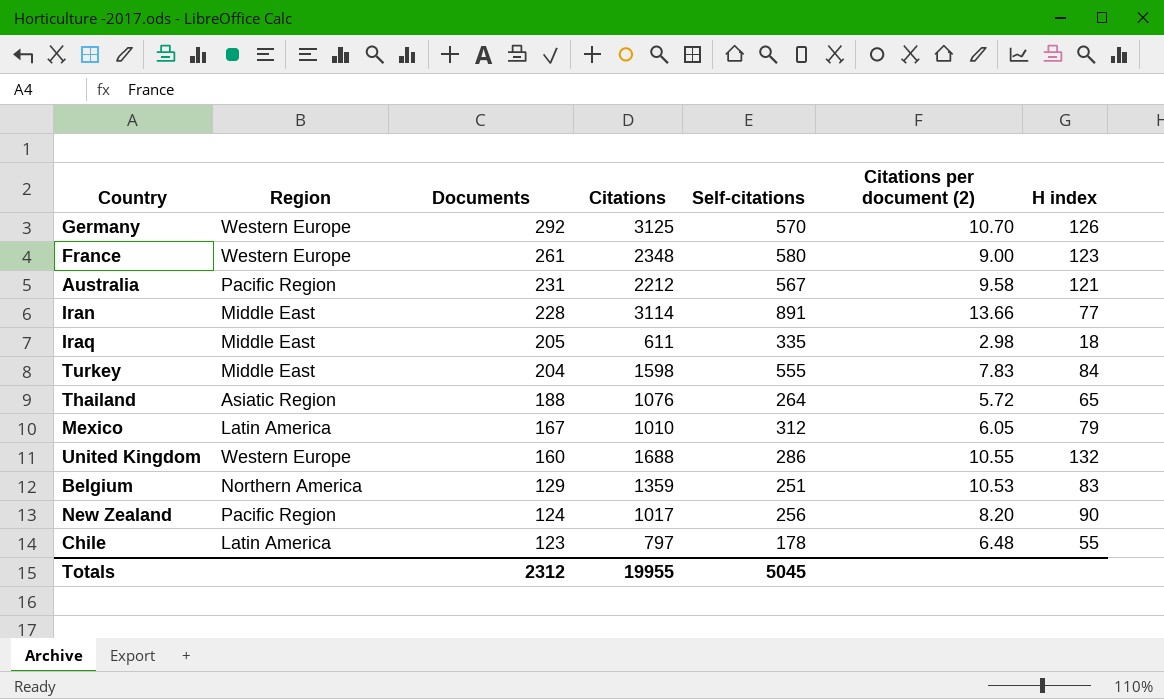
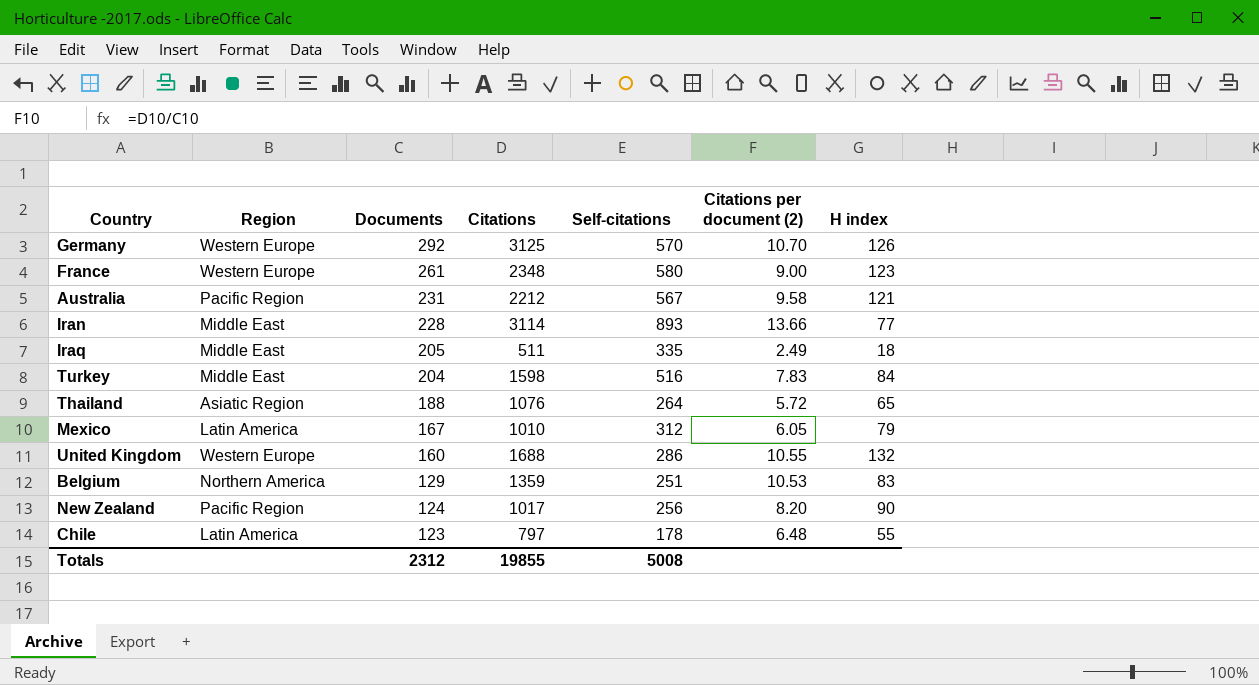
Iran | Self-citations: 891 -> 893
Iraq | Citations: 611 -> 511
Iraq | Citations per document (2): 2.98 -> 2.49
Turkey | Self-citations: 555 -> 516
Totals | Citations: 19955 -> 19855
Totals | Self-citations: 5045 -> 5008

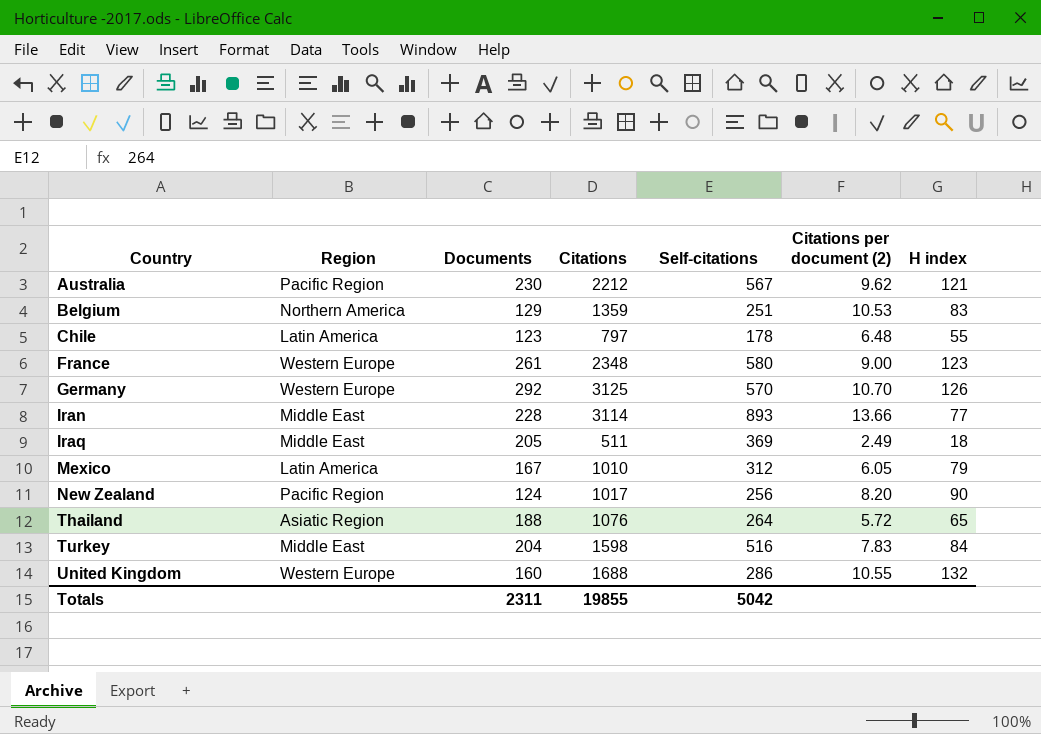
row order: Documents descending -> Country ascending
Australia | Documents: 231 -> 230
Australia | Citations per document (2): 9.58 -> 9.62
Iraq | Self-citations: 335 -> 369
Totals | Documents: 2312 -> 2311
Totals | Self-citations: 5008 -> 5042

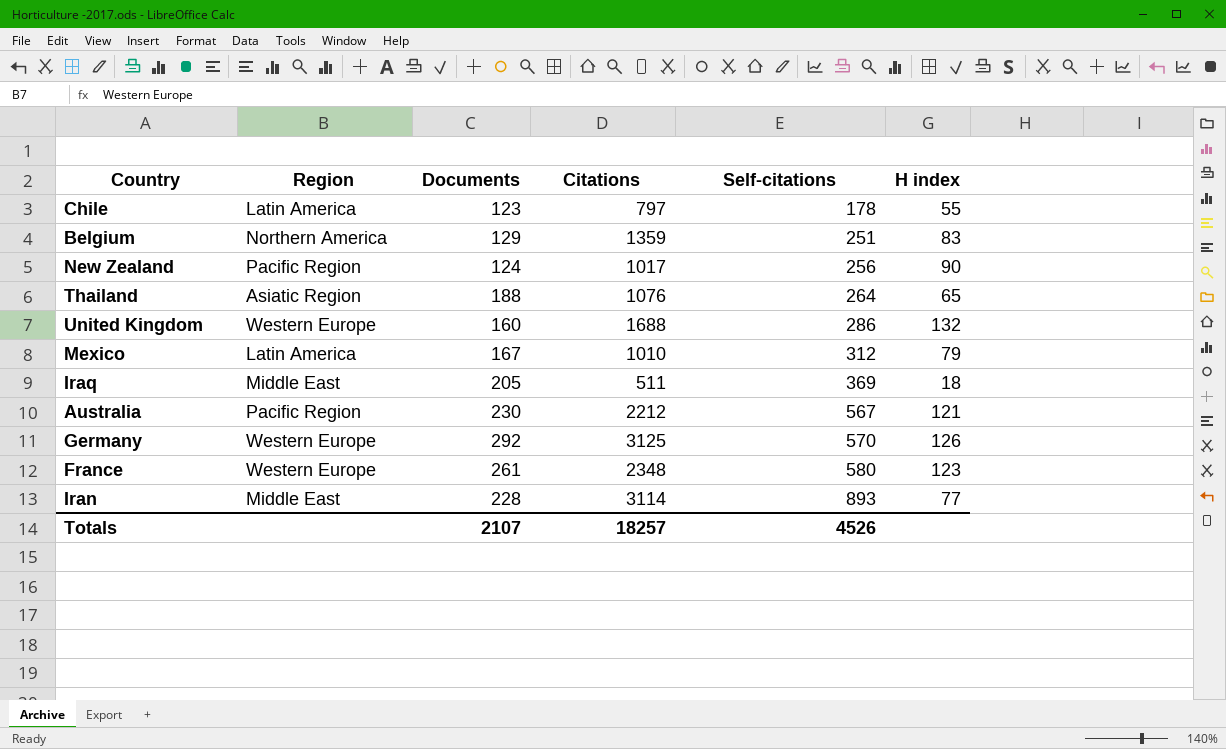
row order: Country ascending -> Self-citations ascending
column Citations per document (2) | formula: [Citations] / [Documents] -> none
row Turkey: Middle East | 204 | 1598 | 516 | 7.83 | 84 -> none
Totals | Documents: 2311 -> 2107
Totals | Citations: 19855 -> 18257
Totals | Self-citations: 5042 -> 4526

